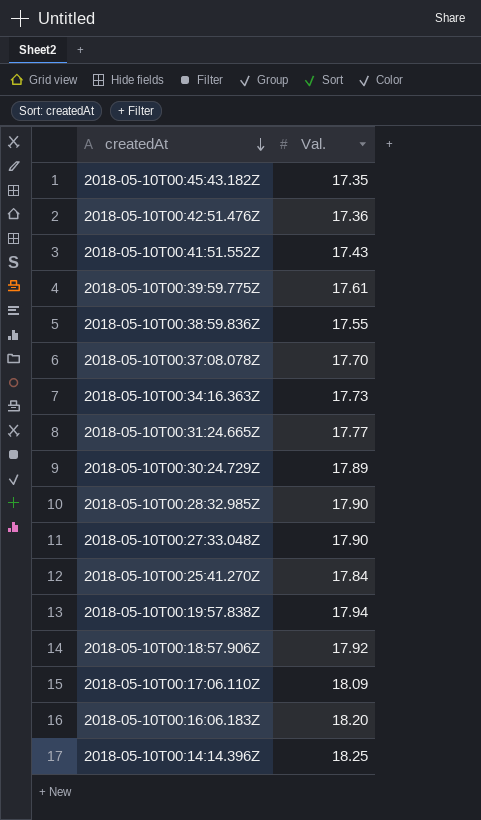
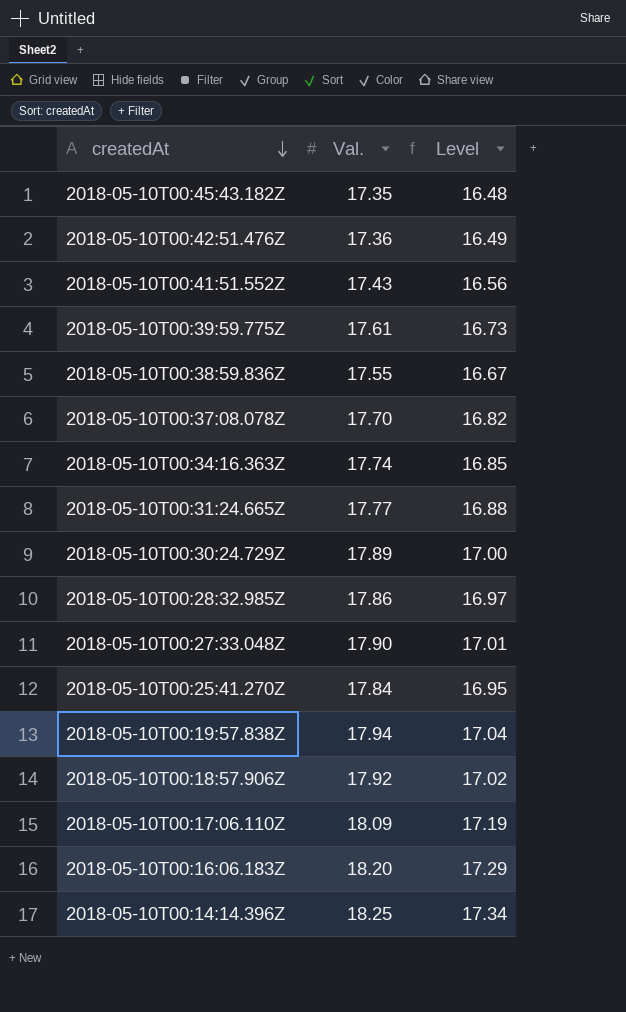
column Level | formula: none -> [Val.] * 0.95
2018-05-10T00:34:16.363Z | Val.: 17.73 -> 17.74
2018-05-10T00:28:32.985Z | Val.: 17.90 -> 17.86

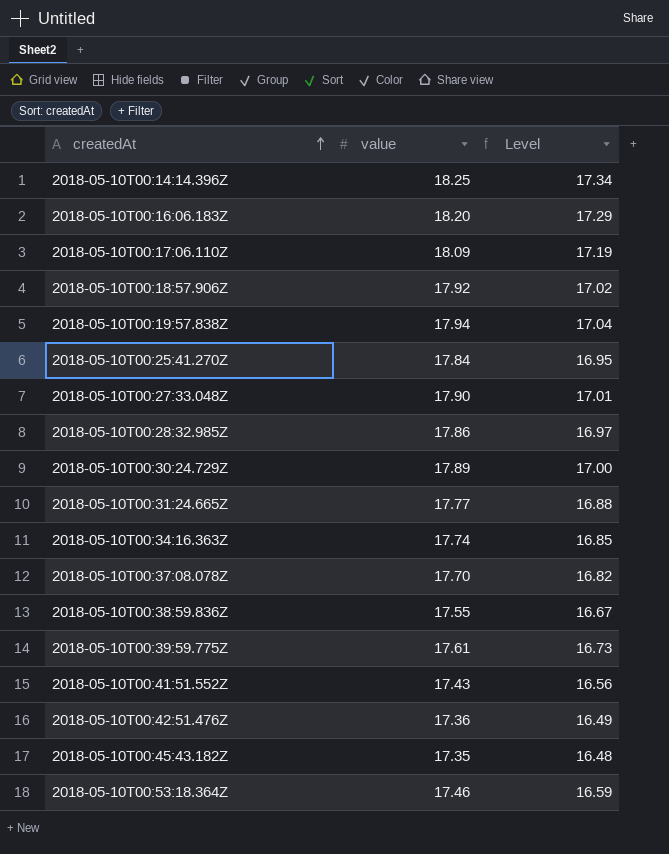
row order: createdAt descending -> createdAt ascending
column name: Val. -> value
row 2018-05-10T00:53:18.364Z: none -> 17.46 | 16.59

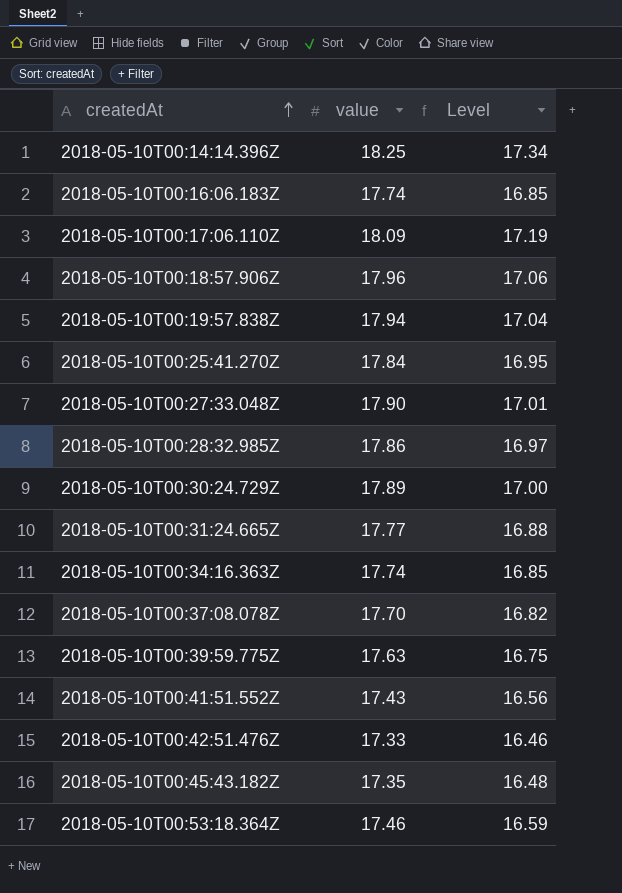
row 2018-05-10T00:38:59.836Z: 17.55 | 16.67 -> none
2018-05-10T00:16:06.183Z | value: 18.20 -> 17.74
2018-05-10T00:16:06.183Z | Level: 17.29 -> 16.85
2018-05-10T00:18:57.906Z | value: 17.92 -> 17.96
2018-05-10T00:18:57.906Z | Level: 17.02 -> 17.06
2018-05-10T00:39:59.775Z | value: 17.61 -> 17.63
2018-05-10T00:39:59.775Z | Level: 16.73 -> 16.75
2018-05-10T00:42:51.476Z | value: 17.36 -> 17.33
2018-05-10T00:42:51.476Z | Level: 16.49 -> 16.46

